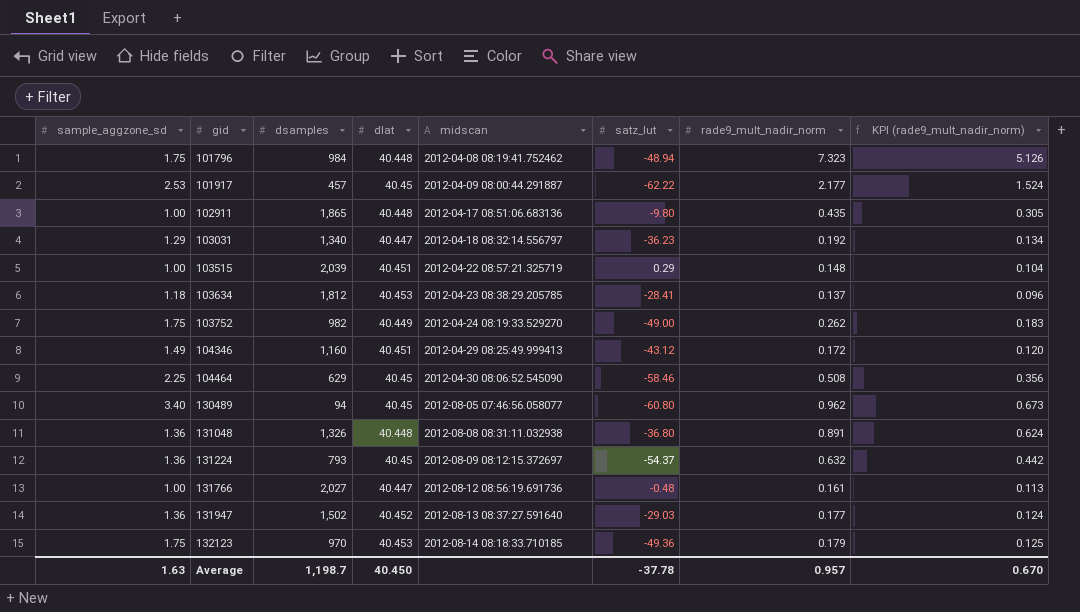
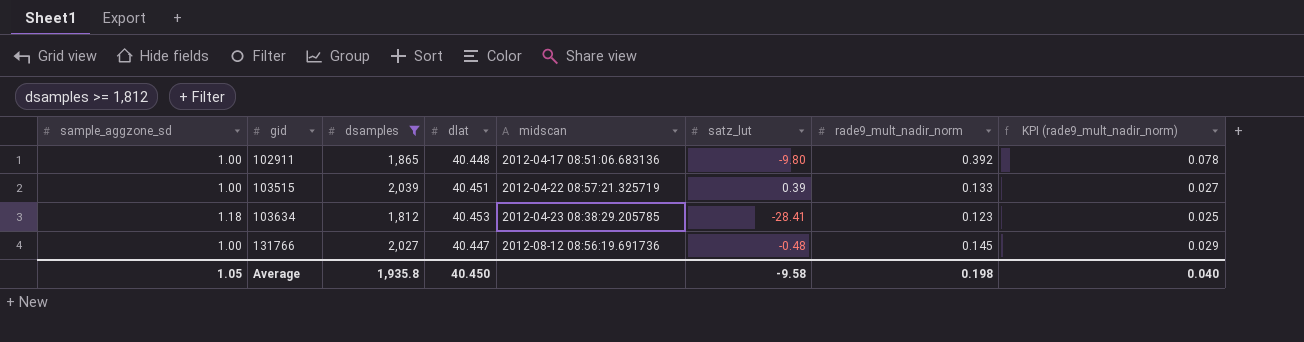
filter: none -> dsamples >= 1,812
column KPI (rade9_mult_nadir_norm) | formula: [rade9_mult_nadir_norm] * 0.7 -> [rade9_mult_nadir_norm] * 0.2
102911 | rade9_mult_nadir_norm: 0.435 -> 0.392
103515 | satz_lut: 0.29 -> 0.39
103515 | rade9_mult_nadir_norm: 0.148 -> 0.133
103634 | rade9_mult_nadir_norm: 0.137 -> 0.123
131766 | rade9_mult_nadir_norm: 0.161 -> 0.145
Average | sample_aggzone_sd: 1.63 -> 1.05
Average | dsamples: 1,198.7 -> 1,935.8
Average | satz_lut: -37.78 -> -9.58
Average | rade9_mult_nadir_norm: 0.957 -> 0.198
Average | KPI (rade9_mult_nadir_norm): 0.670 -> 0.040

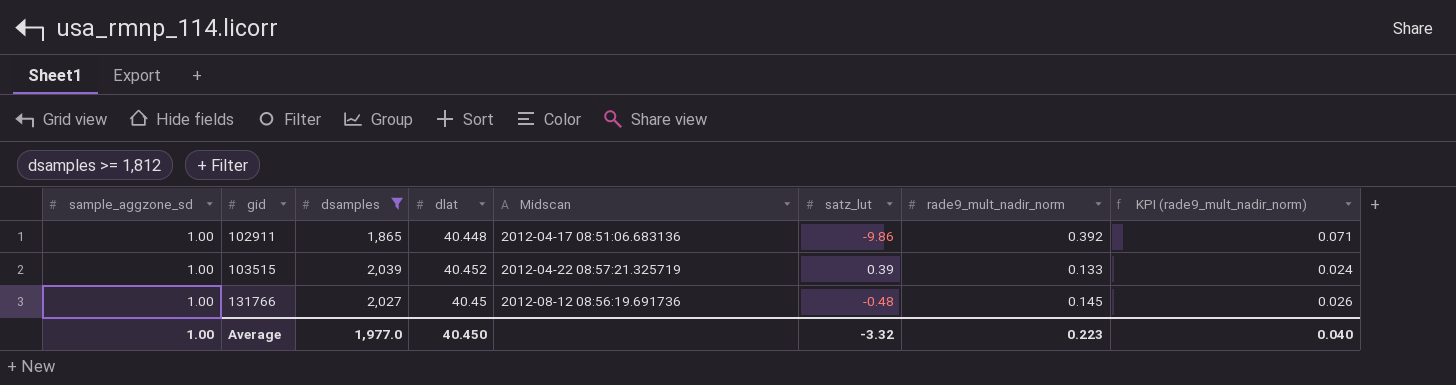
column name: midscan -> Midscan
column KPI (rade9_mult_nadir_norm) | formula: [rade9_mult_nadir_norm] * 0.2 -> [rade9_mult_nadir_norm] * 0.18
row 103634: 1.18 | 1,812 | 40.453 | 2012-04-23 08:38:29.205785 | -28.41 | 0.123 | 0.025 -> none
102911 | satz_lut: -9.80 -> -9.86
103515 | dlat: 40.451 -> 40.452
131766 | dlat: 40.447 -> 40.45
Average | sample_aggzone_sd: 1.05 -> 1.00
Average | dsamples: 1,935.8 -> 1,977.0
Average | satz_lut: -9.58 -> -3.32
Average | rade9_mult_nadir_norm: 0.198 -> 0.223

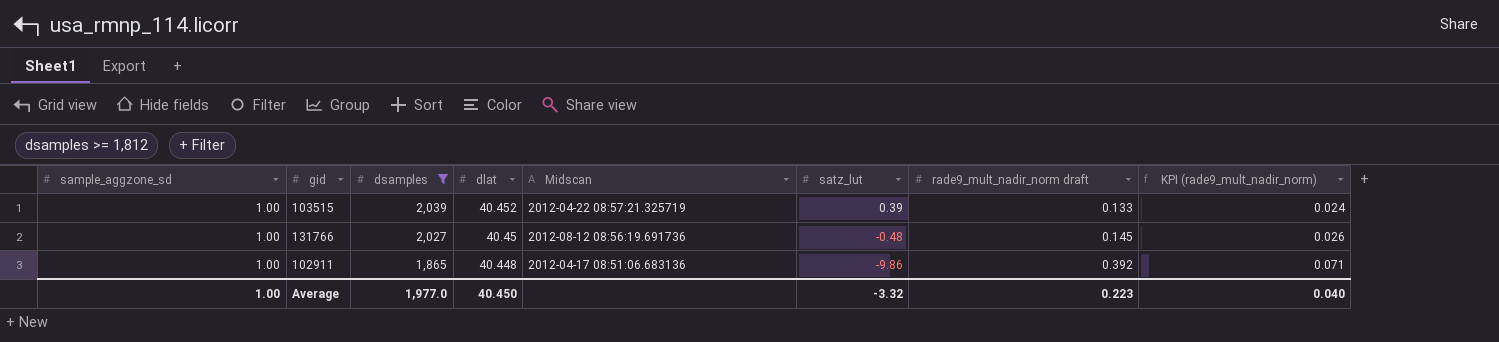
row order: gid ascending -> dsamples descending
column name: rade9_mult_nadir_norm -> rade9_mult_nadir_norm draft

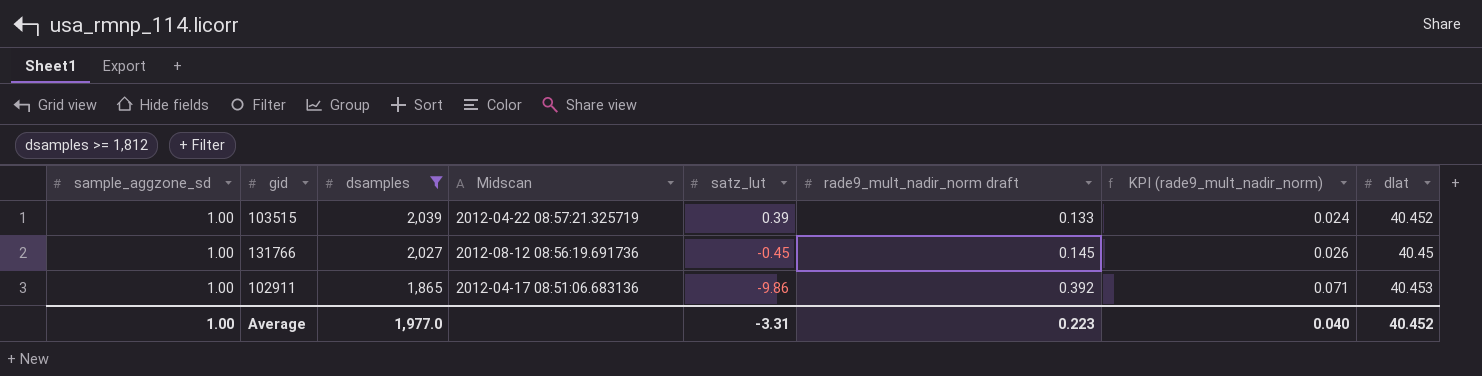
column dlat | position: 4 -> 8
131766 | satz_lut: -0.48 -> -0.45
102911 | dlat: 40.448 -> 40.453
Average | satz_lut: -3.32 -> -3.31
Average | dlat: 40.450 -> 40.452

